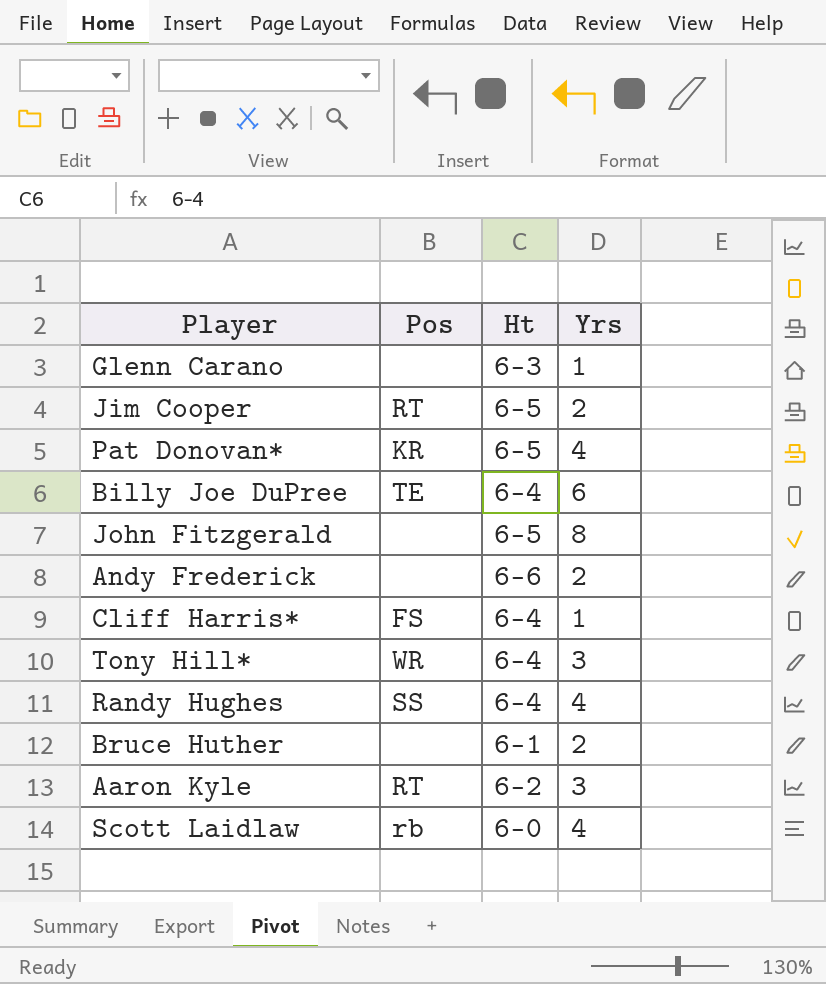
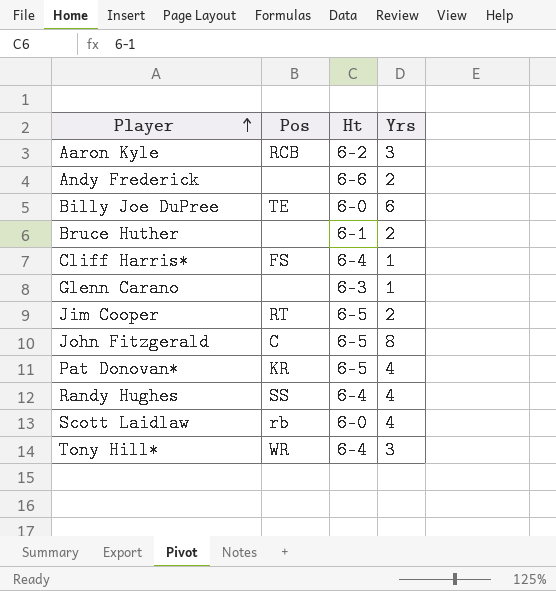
row order: none -> Player ascending
Aaron Kyle | Pos: RT -> RCB
Billy Joe DuPree | Ht: 6-4 -> 6-0
John Fitzgerald | Pos: none -> C

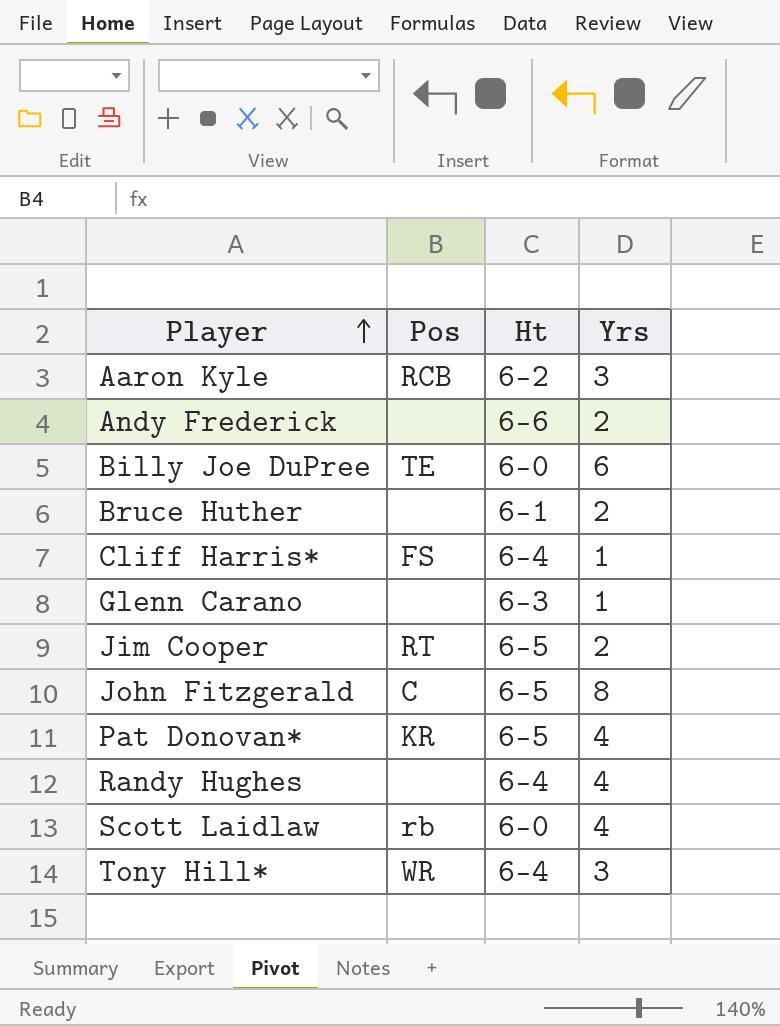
Randy Hughes | Pos: SS -> none

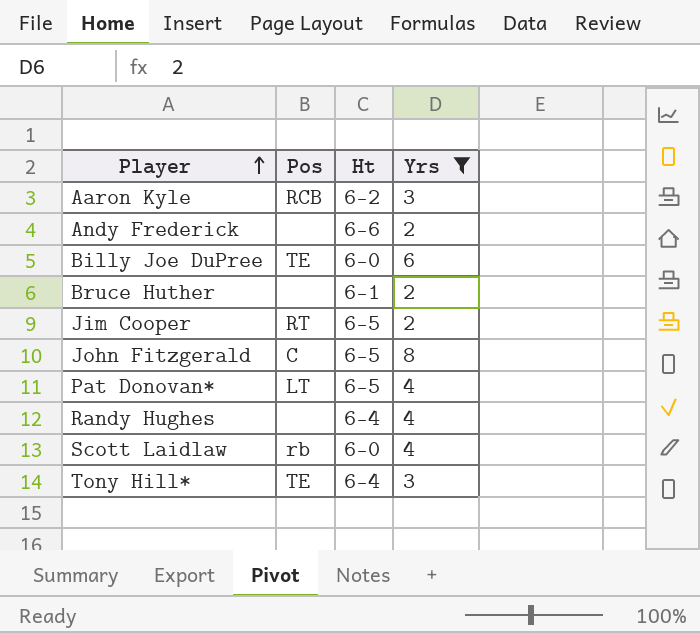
filter: none -> Yrs != 1
Pat Donovan* | Pos: KR -> LT
Tony Hill* | Pos: WR -> TE

